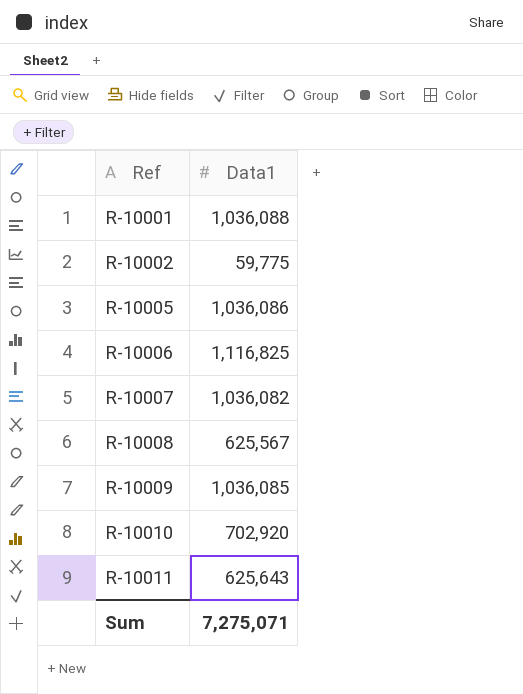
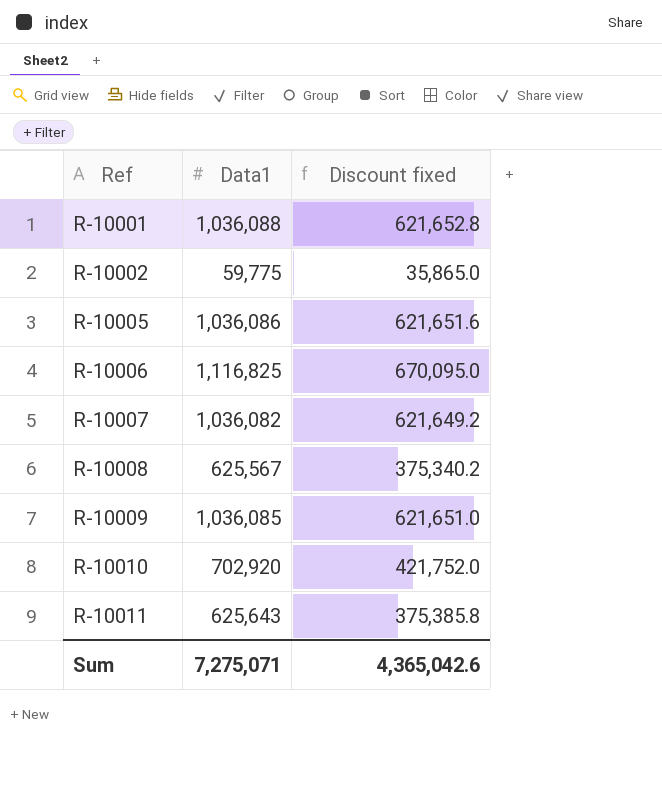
column Discount fixed | formula: none -> [Data1] * 0.6

